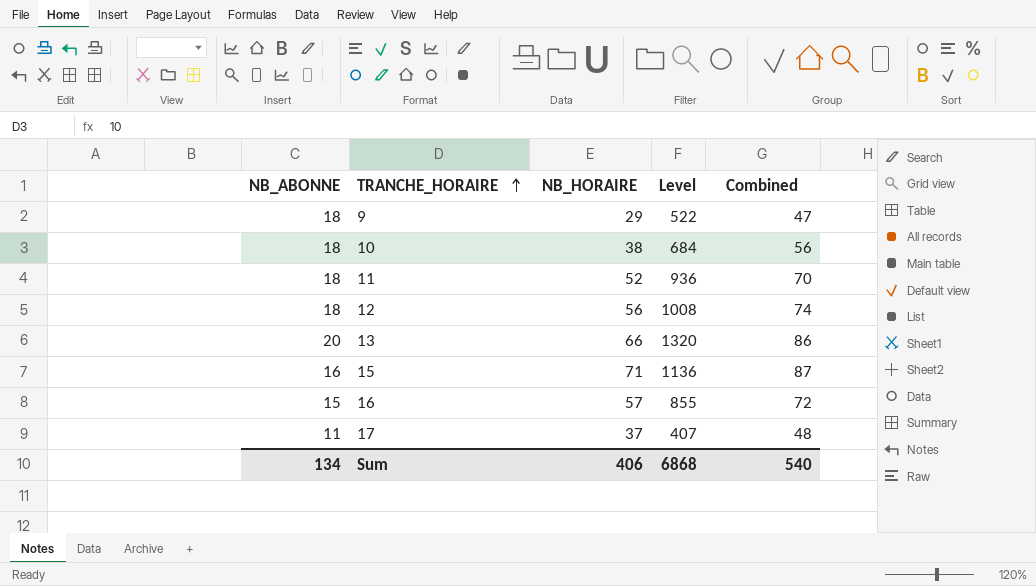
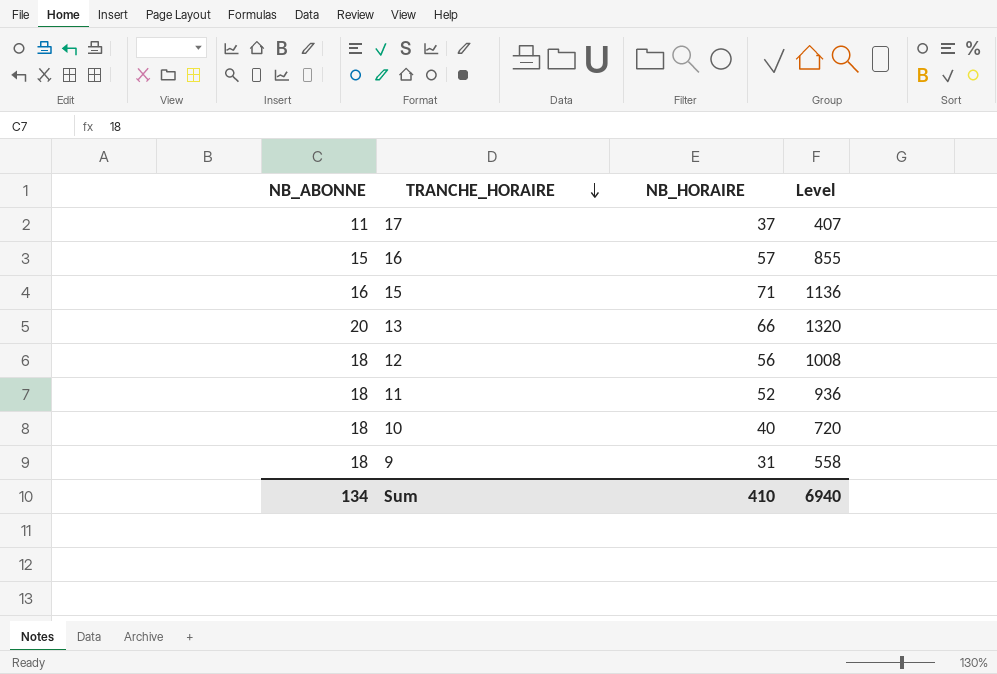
row order: TRANCHE_HORAIRE ascending -> TRANCHE_HORAIRE descending
column Combined | formula: [NB_ABONNE] + [NB_HORAIRE] -> none
10 | NB_HORAIRE: 38 -> 40
10 | Level: 684 -> 720
9 | NB_HORAIRE: 29 -> 31
9 | Level: 522 -> 558
Sum | NB_HORAIRE: 406 -> 410
Sum | Level: 6868 -> 6940

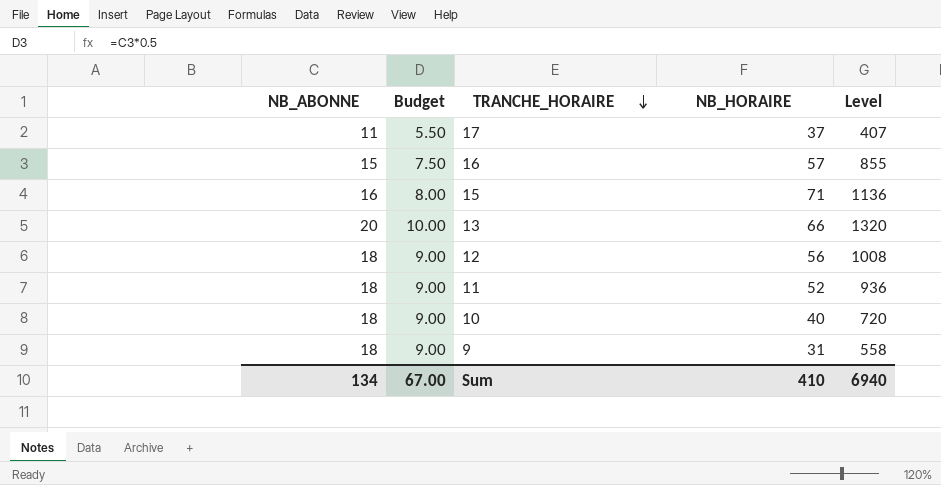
column Budget | formula: none -> [NB_ABONNE] * 0.5

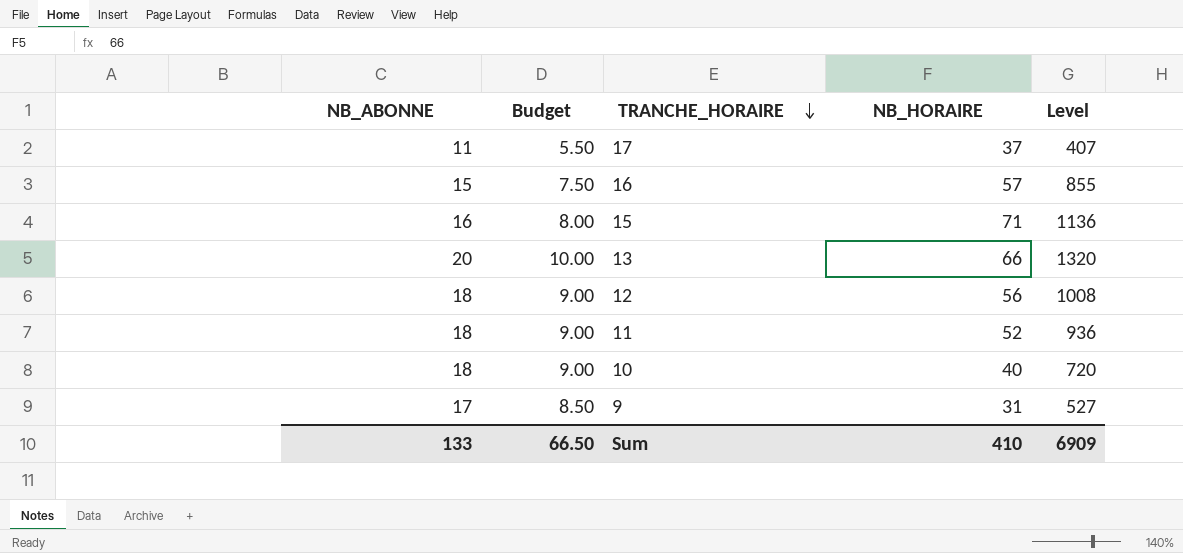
9 | NB_ABONNE: 18 -> 17
9 | Budget: 9.00 -> 8.50
9 | Level: 558 -> 527
Sum | NB_ABONNE: 134 -> 133
Sum | Budget: 67.00 -> 66.50
Sum | Level: 6940 -> 6909

